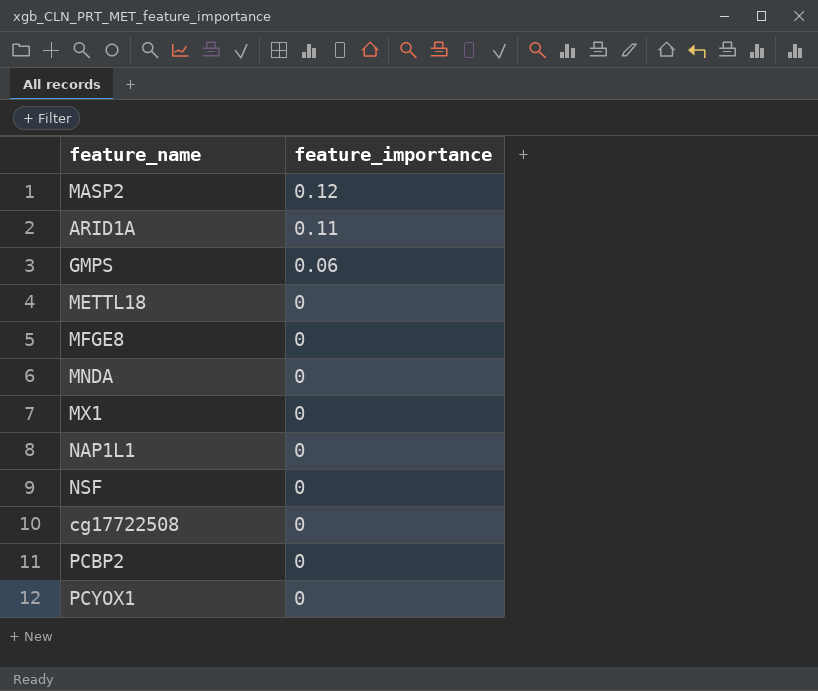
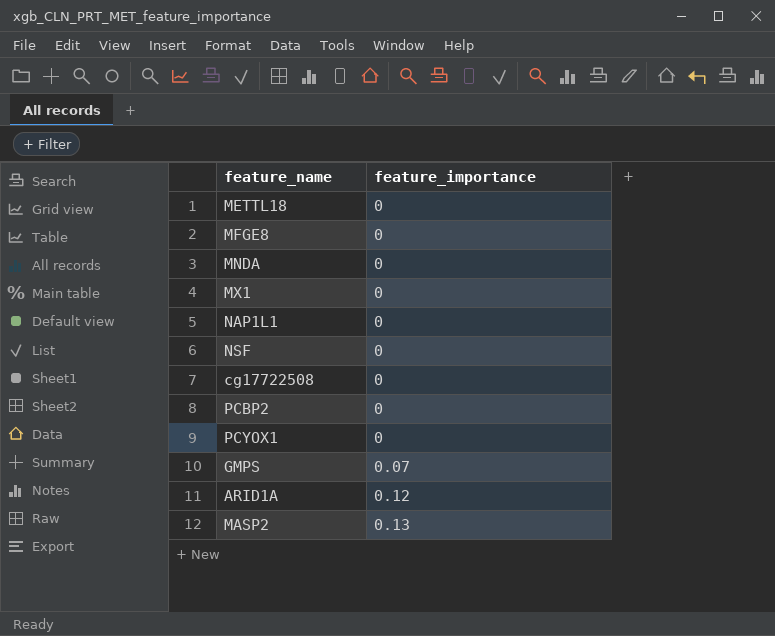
row order: feature_importance descending -> feature_importance ascending
GMPS | feature_importance: 0.06 -> 0.07
ARID1A | feature_importance: 0.11 -> 0.12
MASP2 | feature_importance: 0.12 -> 0.13

